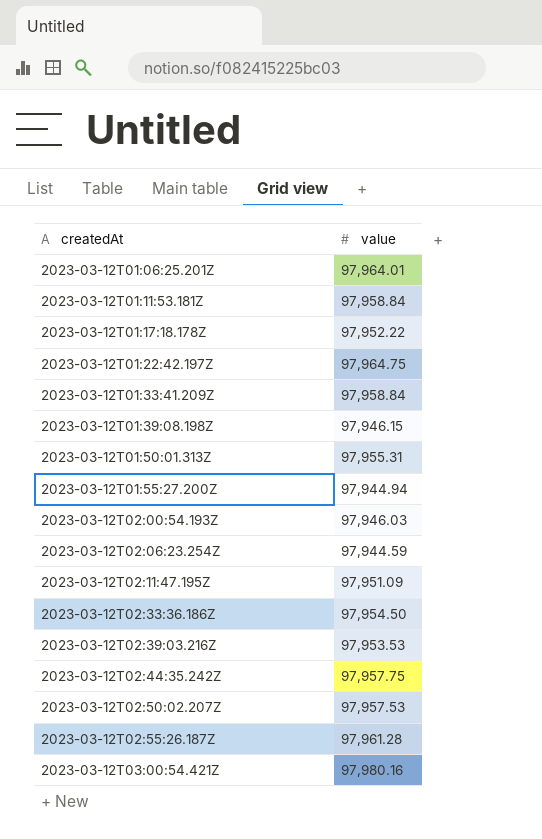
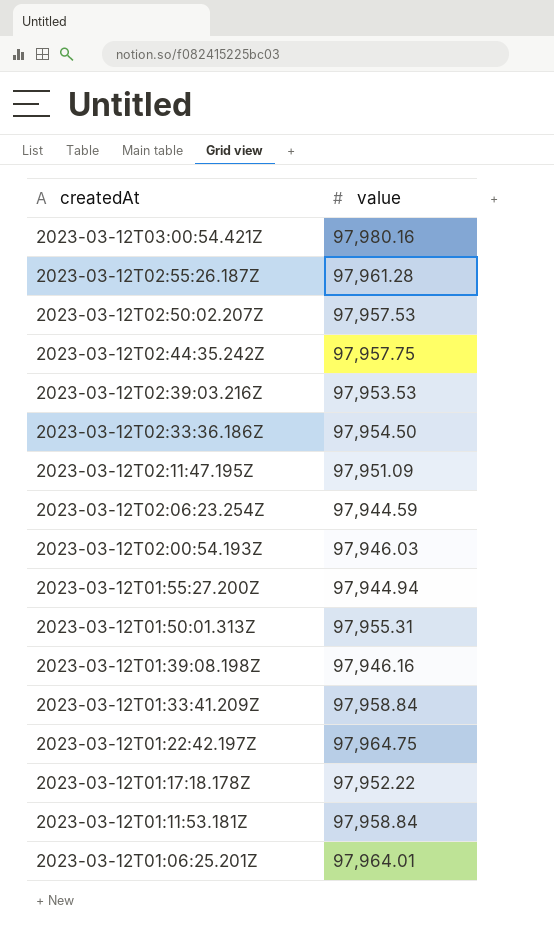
row order: createdAt ascending -> createdAt descending
2023-03-12T01:39:08.198Z | value: 97,946.15 -> 97,946.16

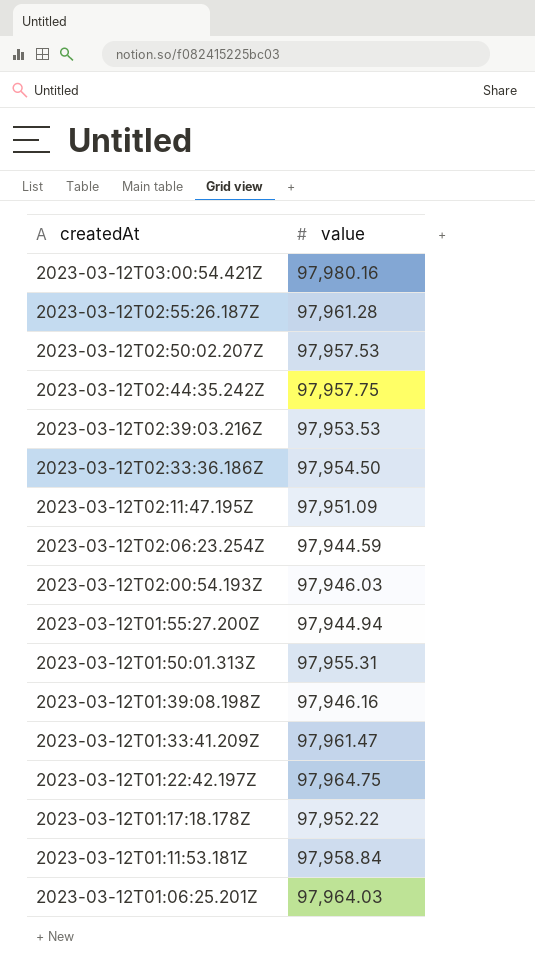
2023-03-12T01:33:41.209Z | value: 97,958.84 -> 97,961.47
2023-03-12T01:06:25.201Z | value: 97,964.01 -> 97,964.03

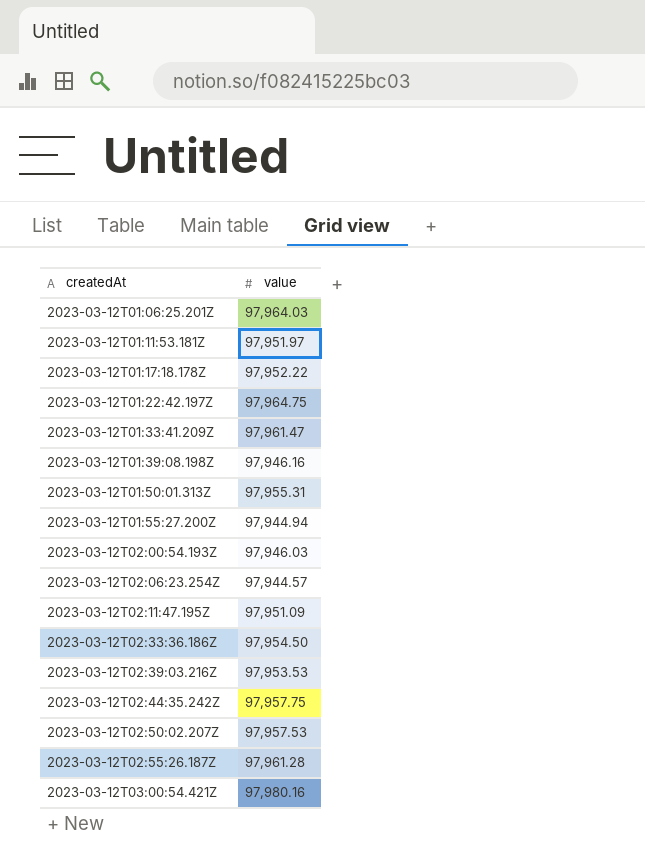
row order: createdAt descending -> createdAt ascending
2023-03-12T01:11:53.181Z | value: 97,958.84 -> 97,951.97
2023-03-12T02:06:23.254Z | value: 97,944.59 -> 97,944.57

